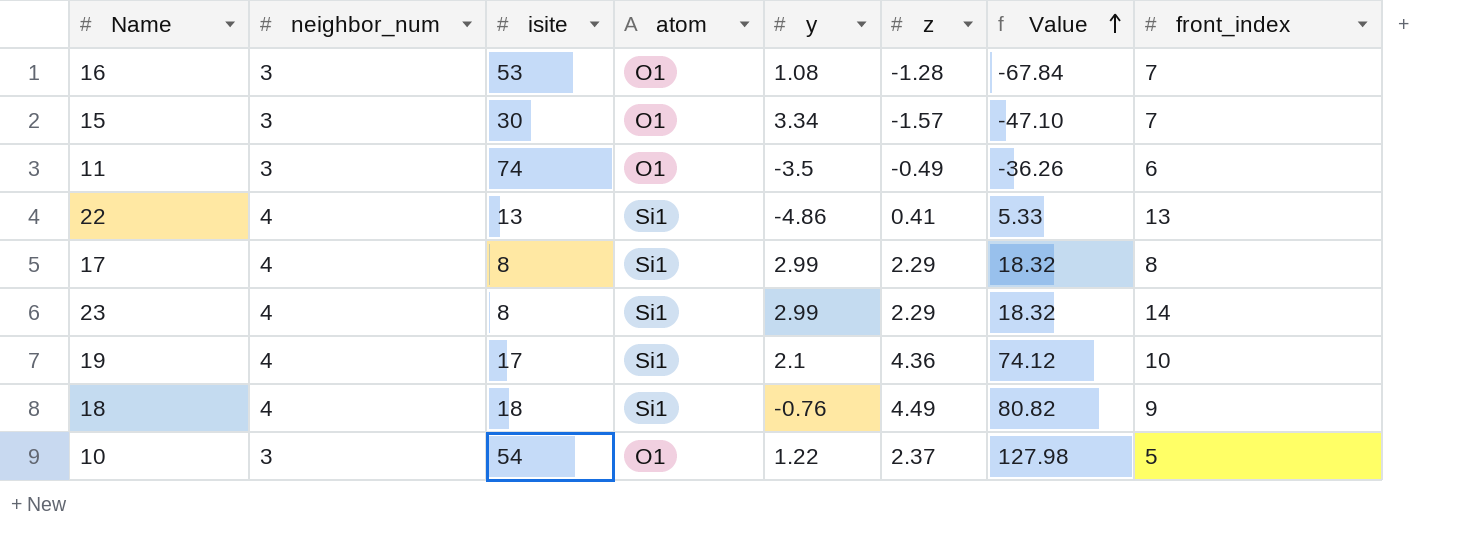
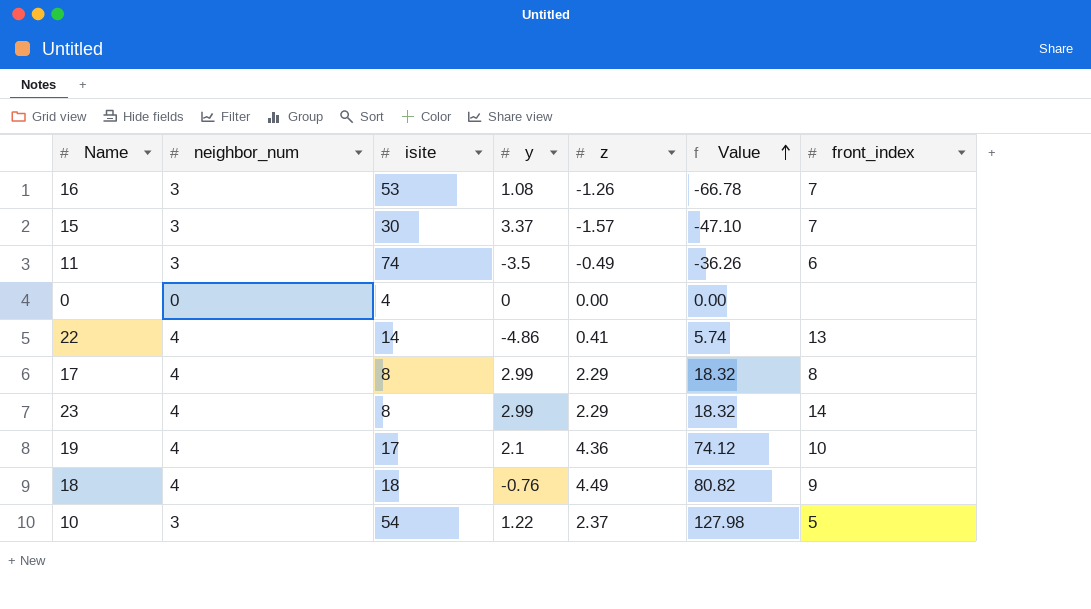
column atom | position: 4 -> none
16 | z: -1.28 -> -1.26
16 | Value: -67.84 -> -66.78
15 | y: 3.34 -> 3.37
row 0: none -> 0 | 4 | 0 | 0.00 | 0.00 | none
22 | isite: 13 -> 14
22 | Value: 5.33 -> 5.74

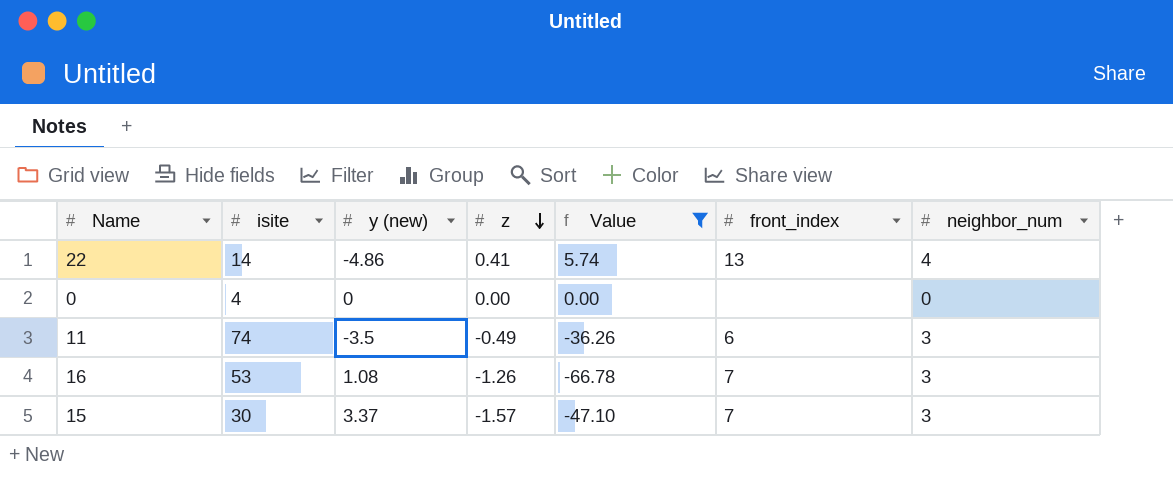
filter: none -> Value <= 5.74
row order: Value ascending -> z descending
column name: y -> y (new)
column neighbor_num | position: 2 -> 7

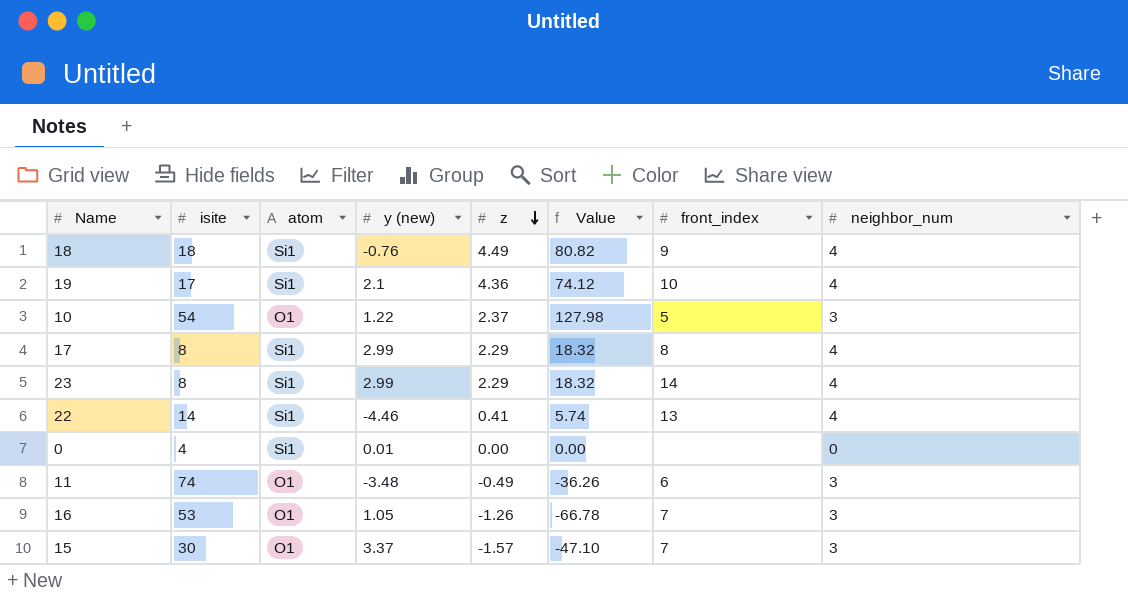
filter: Value <= 5.74 -> none
column atom | position: none -> 3
22 | y (new): -4.86 -> -4.46
0 | y (new): 0 -> 0.01
11 | y (new): -3.5 -> -3.48
16 | y (new): 1.08 -> 1.05

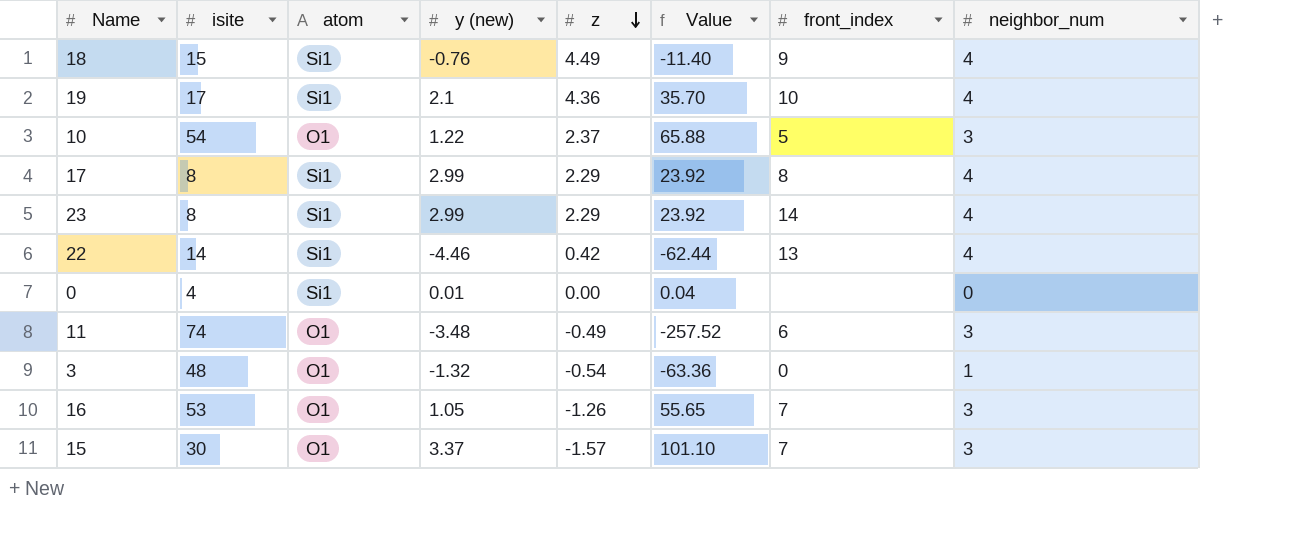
column Value | formula: [isite] * [z] -> [isite] * [y (new)]
18 | isite: 18 -> 15
22 | z: 0.41 -> 0.42
row 3: none -> 48 | O1 | -1.32 | -0.54 | -63.36 | 0 | 1

